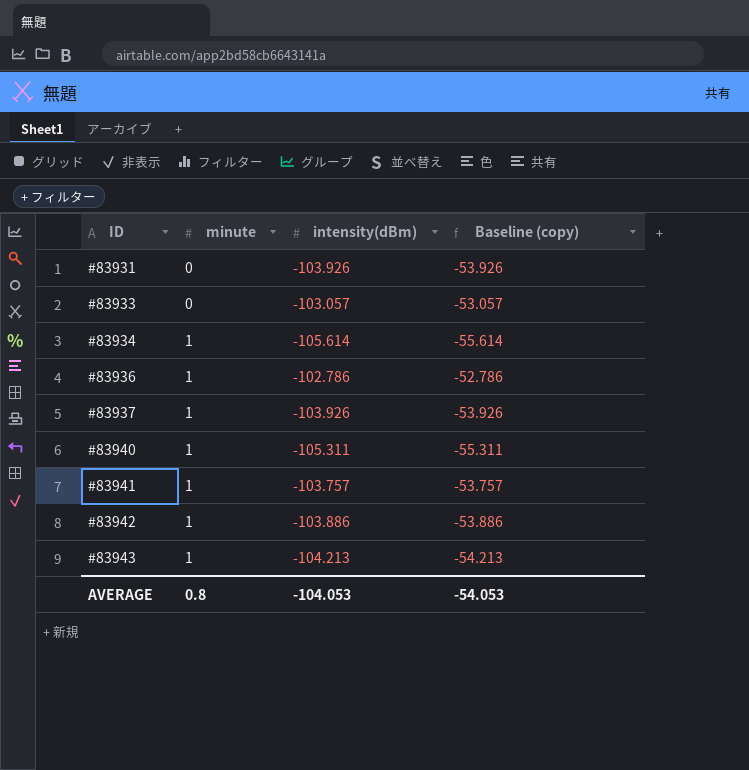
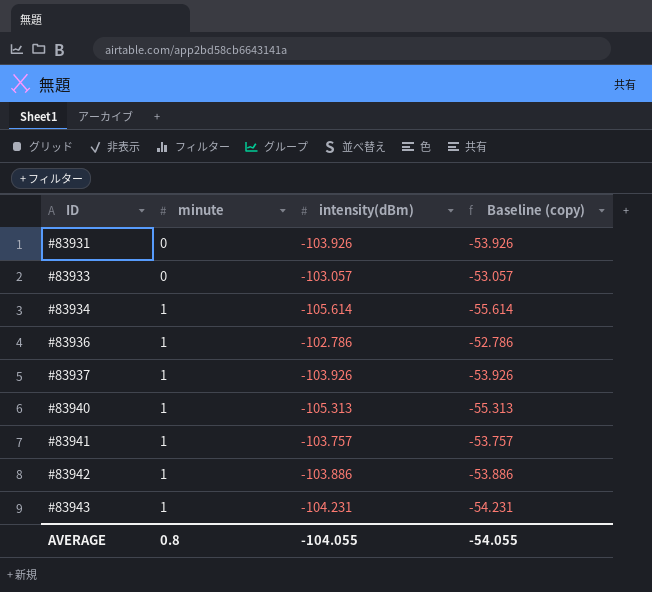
#83940 | intensity(dBm): -105.311 -> -105.313
#83940 | Baseline (copy): -55.311 -> -55.313
#83943 | intensity(dBm): -104.213 -> -104.231
#83943 | Baseline (copy): -54.213 -> -54.231
AVERAGE | intensity(dBm): -104.053 -> -104.055
AVERAGE | Baseline (copy): -54.053 -> -54.055

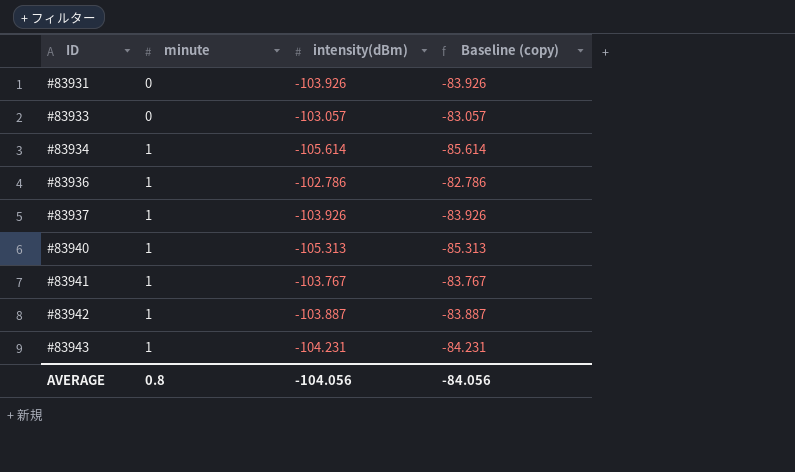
column Baseline (copy) | formula: [intensity(dBm)] + 50 -> [intensity(dBm)] + 20
#83941 | intensity(dBm): -103.757 -> -103.767
#83942 | intensity(dBm): -103.886 -> -103.887
AVERAGE | intensity(dBm): -104.055 -> -104.056
AVERAGE | Baseline (copy): -54.055 -> -84.056

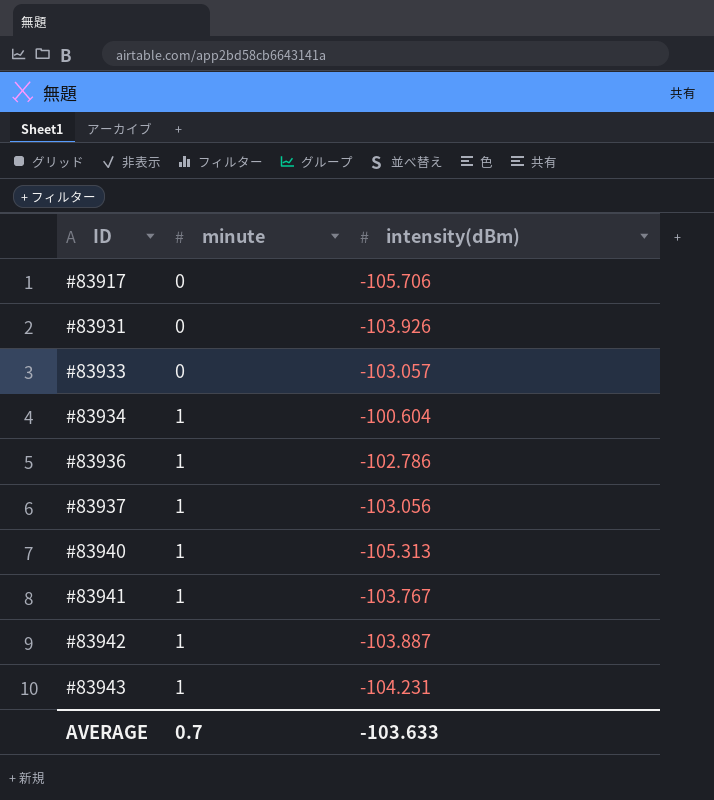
column Baseline (copy) | formula: [intensity(dBm)] + 20 -> none
row #83917: none -> 0 | -105.706
#83934 | intensity(dBm): -105.614 -> -100.604
#83937 | intensity(dBm): -103.926 -> -103.056
AVERAGE | minute: 0.8 -> 0.7
AVERAGE | intensity(dBm): -104.056 -> -103.633

